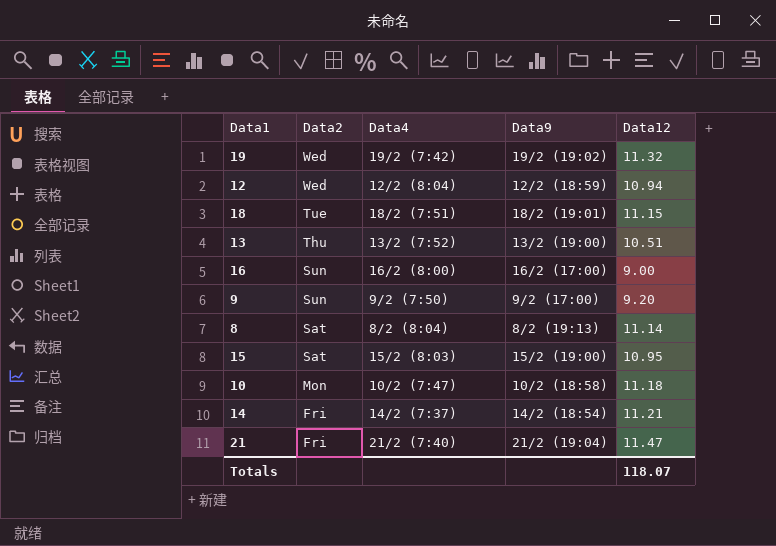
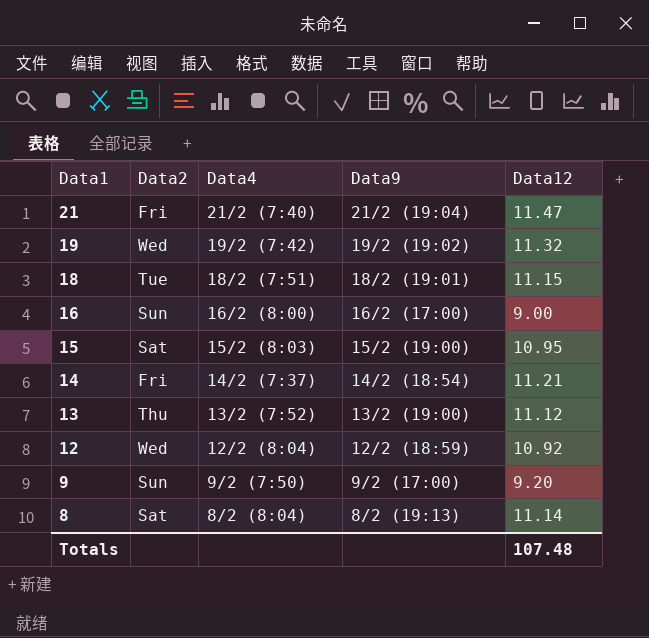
row order: Data2 descending -> Data1 descending
row 10: Mon | 10/2 (7:47) | 10/2 (18:58) | 11.18 -> none
13 | Data12: 10.51 -> 11.12
12 | Data12: 10.94 -> 10.92
Totals | Data12: 118.07 -> 107.48

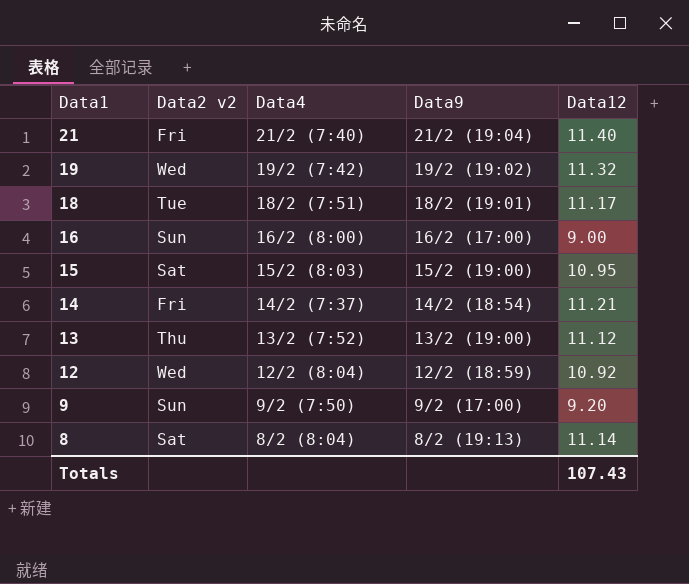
column name: Data2 -> Data2 v2
21 | Data12: 11.47 -> 11.40
18 | Data12: 11.15 -> 11.17
Totals | Data12: 107.48 -> 107.43

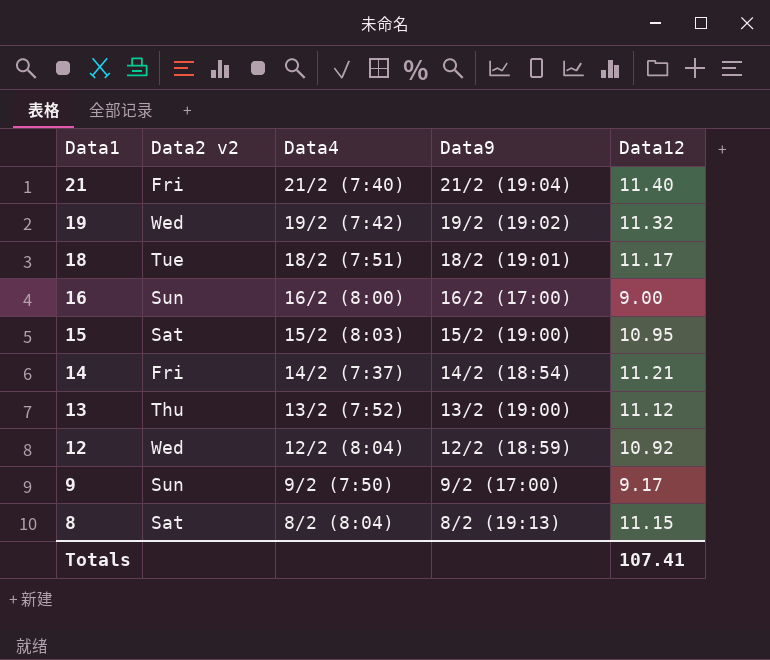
9 | Data12: 9.20 -> 9.17
8 | Data12: 11.14 -> 11.15
Totals | Data12: 107.43 -> 107.41

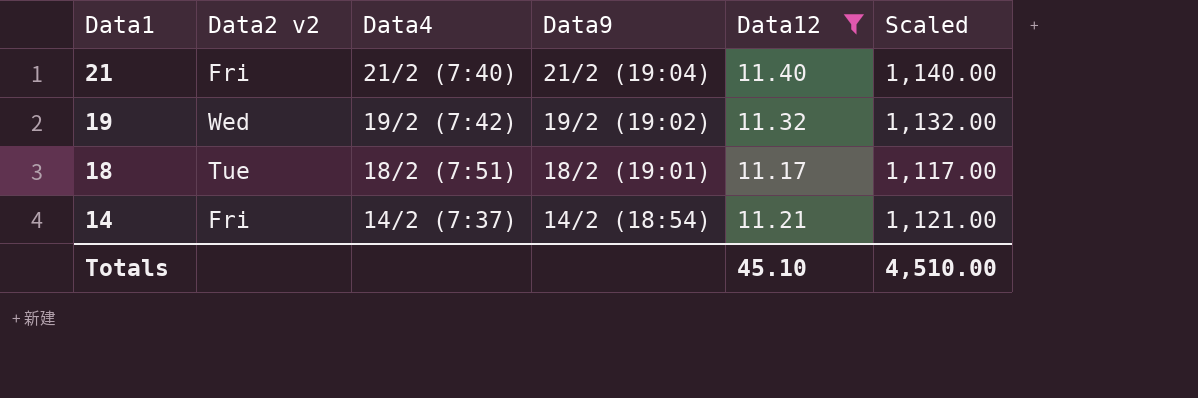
filter: none -> Data12 >= 11.17
column Scaled | formula: none -> [Data12] * 100
Totals | Data12: 107.41 -> 45.10

